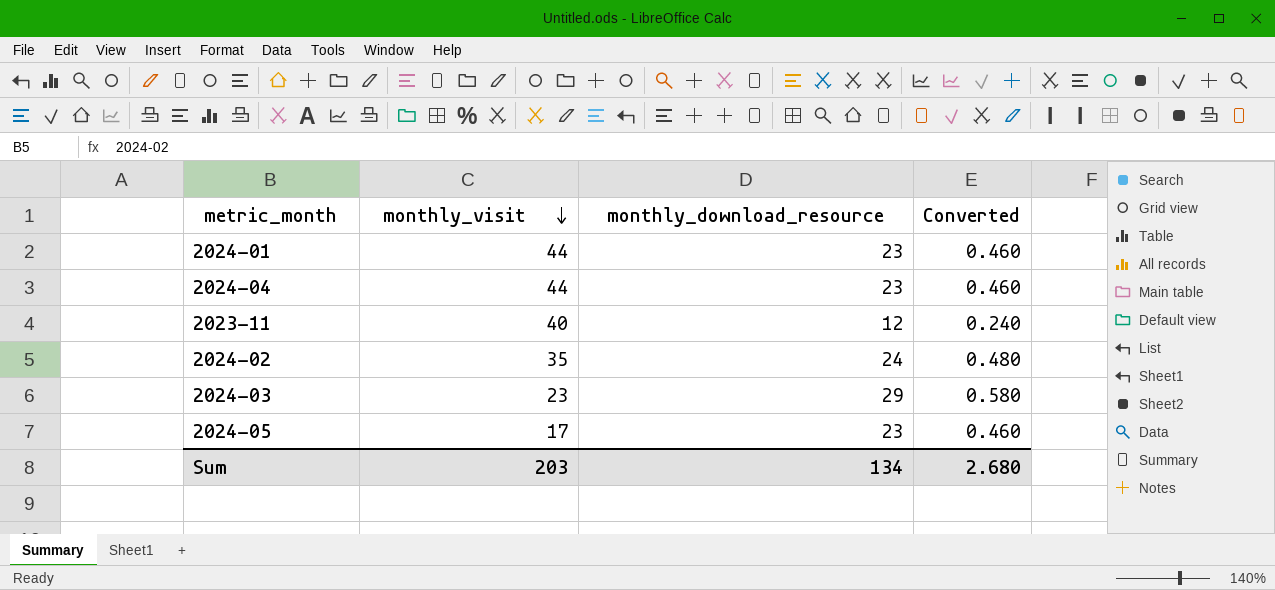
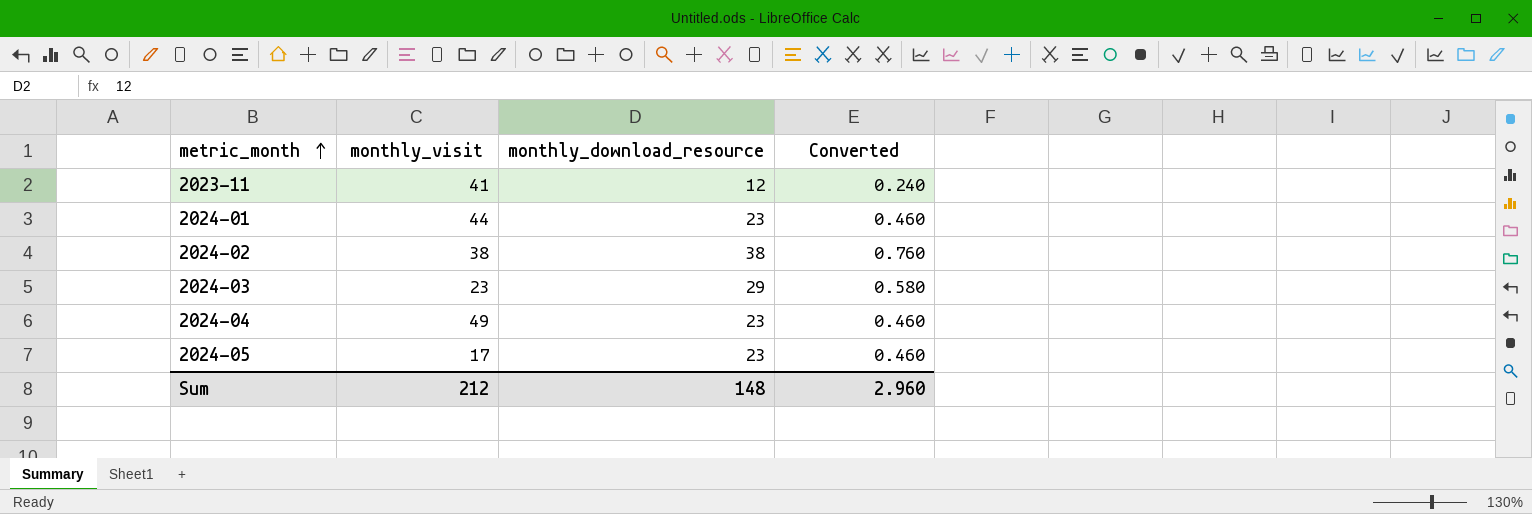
row order: monthly_visit descending -> metric_month ascending
2023-11 | monthly_visit: 40 -> 41
2024-02 | monthly_visit: 35 -> 38
2024-02 | monthly_download_resource: 24 -> 38
2024-02 | Converted: 0.480 -> 0.760
2024-04 | monthly_visit: 44 -> 49
Sum | monthly_visit: 203 -> 212
Sum | monthly_download_resource: 134 -> 148
Sum | Converted: 2.680 -> 2.960

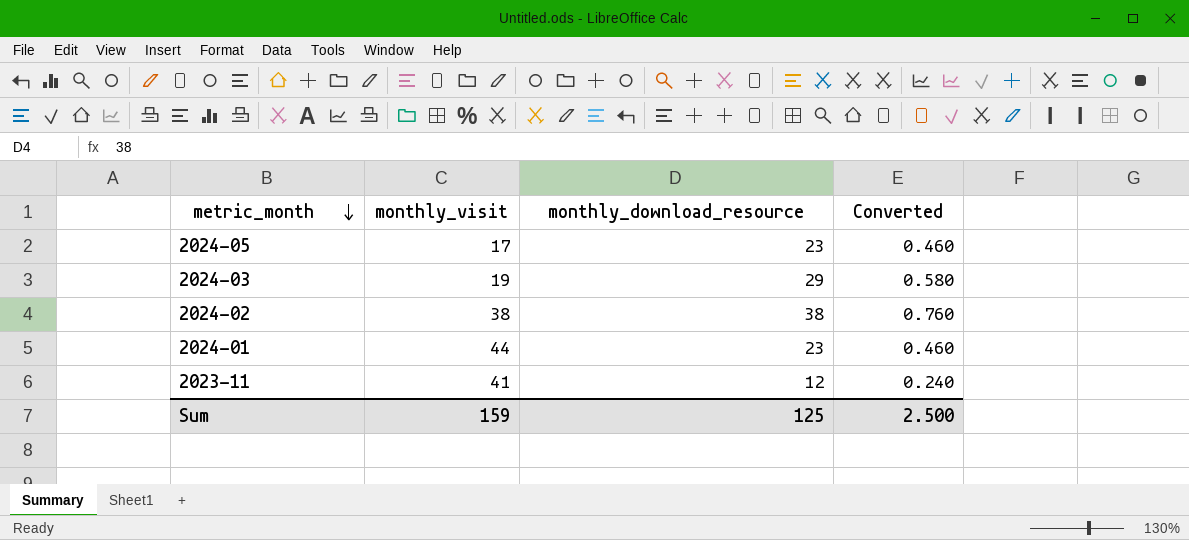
row order: metric_month ascending -> metric_month descending
row 2024-04: 49 | 23 | 0.460 -> none
2024-03 | monthly_visit: 23 -> 19
Sum | monthly_visit: 212 -> 159
Sum | monthly_download_resource: 148 -> 125
Sum | Converted: 2.960 -> 2.500

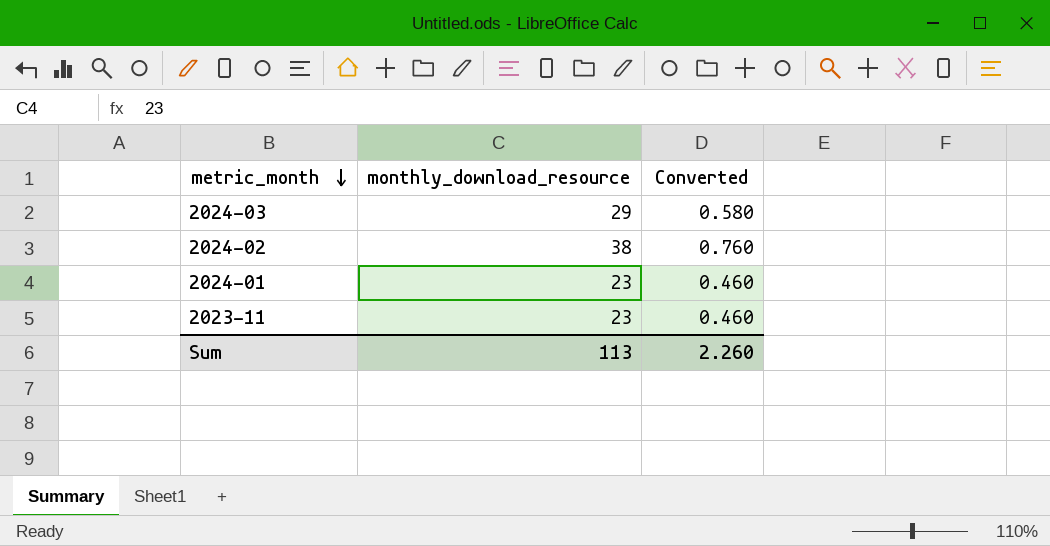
column monthly_visit | position: 2 -> none
row 2024-05: 17 | 23 | 0.460 -> none
2023-11 | monthly_download_resource: 12 -> 23
2023-11 | Converted: 0.240 -> 0.460
Sum | monthly_download_resource: 125 -> 113
Sum | Converted: 2.500 -> 2.260

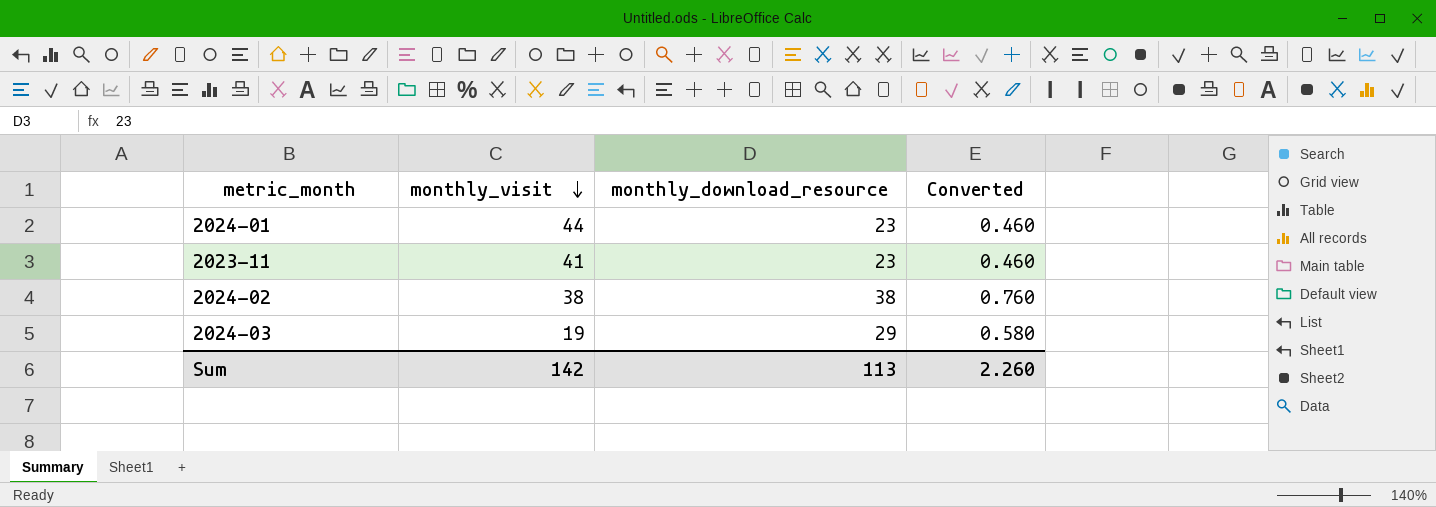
row order: metric_month descending -> monthly_visit descending
column monthly_visit | position: none -> 2

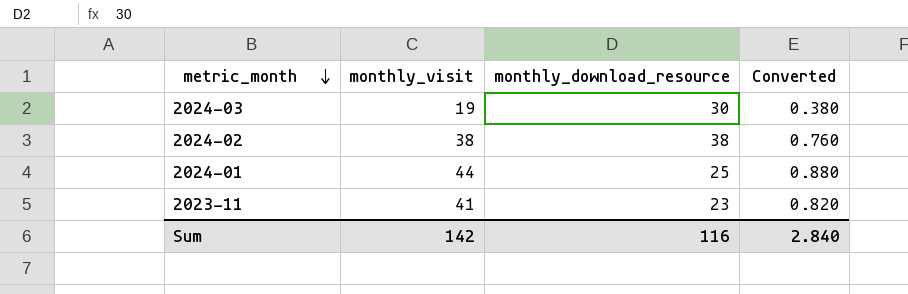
row order: monthly_visit descending -> metric_month descending
column Converted | formula: [monthly_download_resource] * 0.02 -> [monthly_visit] * 0.02
2024-03 | monthly_download_resource: 29 -> 30
2024-01 | monthly_download_resource: 23 -> 25
Sum | monthly_download_resource: 113 -> 116
Sum | Converted: 2.260 -> 2.840

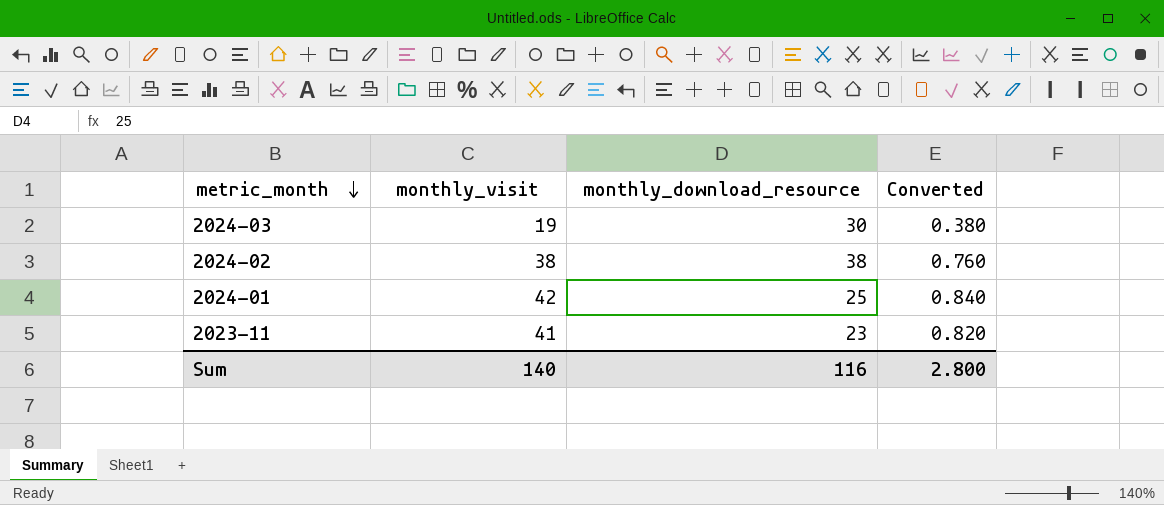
2024-01 | monthly_visit: 44 -> 42
2024-01 | Converted: 0.880 -> 0.840
Sum | monthly_visit: 142 -> 140
Sum | Converted: 2.840 -> 2.800

